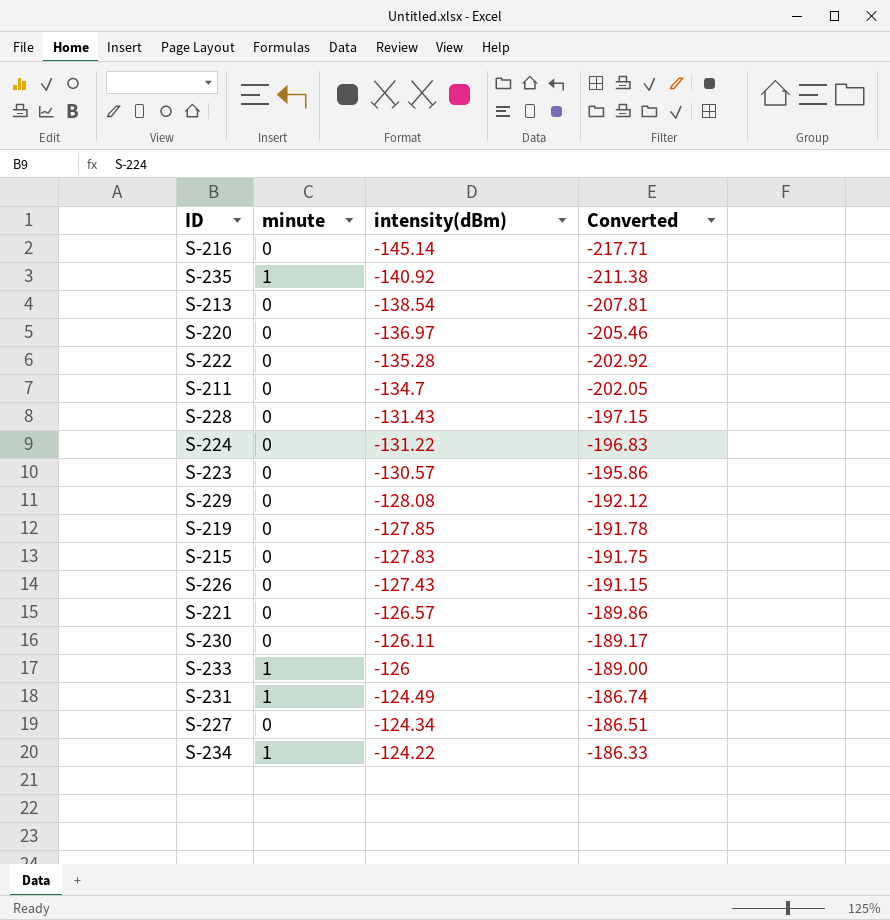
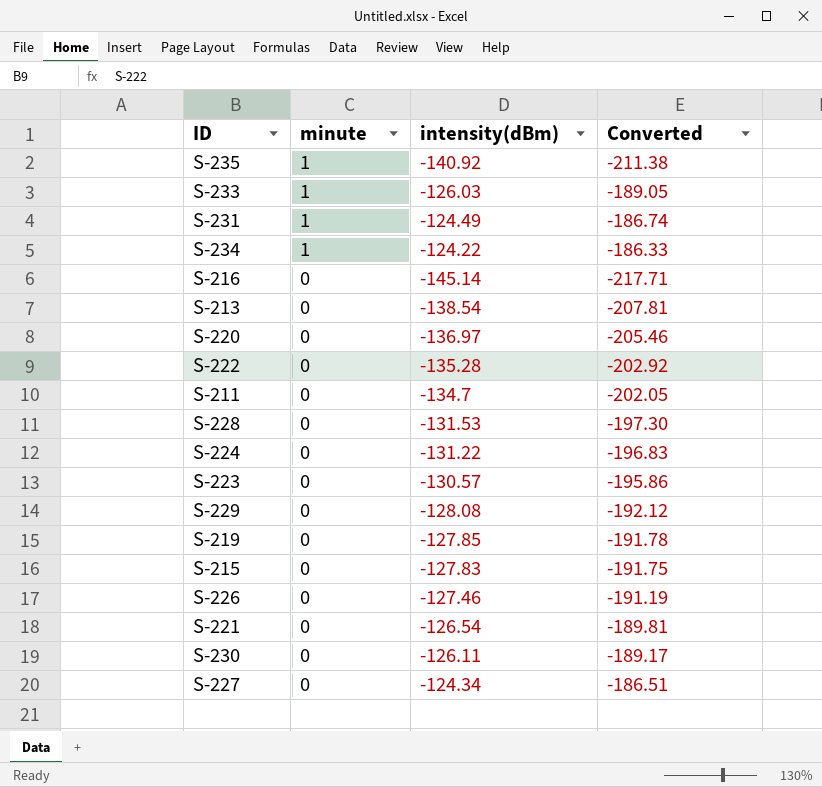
row order: intensity(dBm) ascending -> minute descending
S-233 | intensity(dBm): -126 -> -126.03
S-233 | Converted: -189.00 -> -189.05
S-228 | intensity(dBm): -131.43 -> -131.53
S-228 | Converted: -197.15 -> -197.30
S-226 | intensity(dBm): -127.43 -> -127.46
S-226 | Converted: -191.15 -> -191.19
S-221 | intensity(dBm): -126.57 -> -126.54
S-221 | Converted: -189.86 -> -189.81

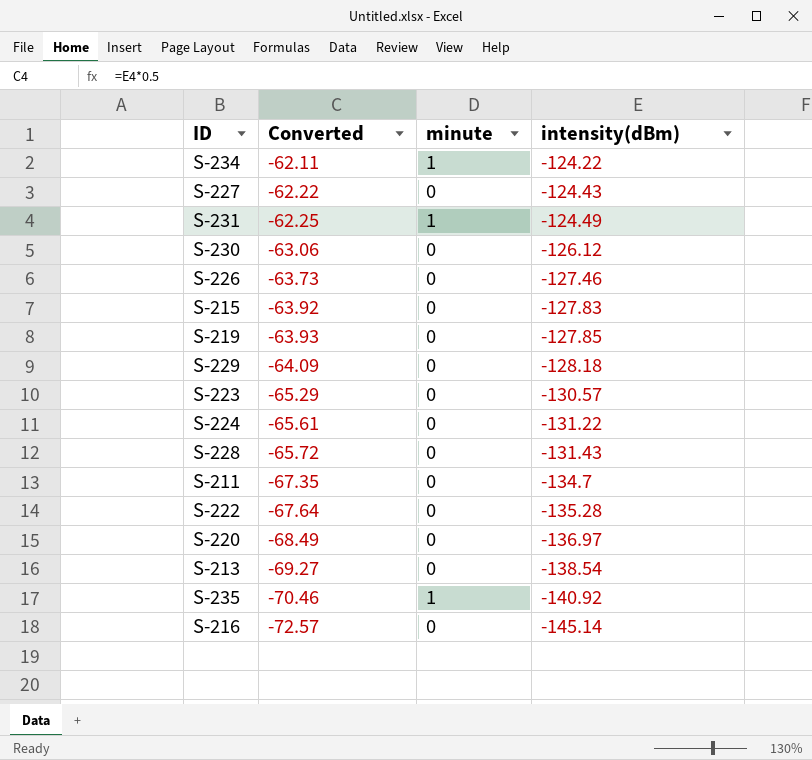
row order: minute descending -> Converted descending
column Converted | formula: [intensity(dBm)] * 1.5 -> [intensity(dBm)] * 0.5
column Converted | position: 4 -> 2
row S-233: 1 | -126.03 | -189.05 -> none
row S-221: 0 | -126.54 | -189.81 -> none
S-227 | intensity(dBm): -124.34 -> -124.43
S-230 | intensity(dBm): -126.11 -> -126.12
S-229 | intensity(dBm): -128.08 -> -128.18
S-228 | intensity(dBm): -131.53 -> -131.43

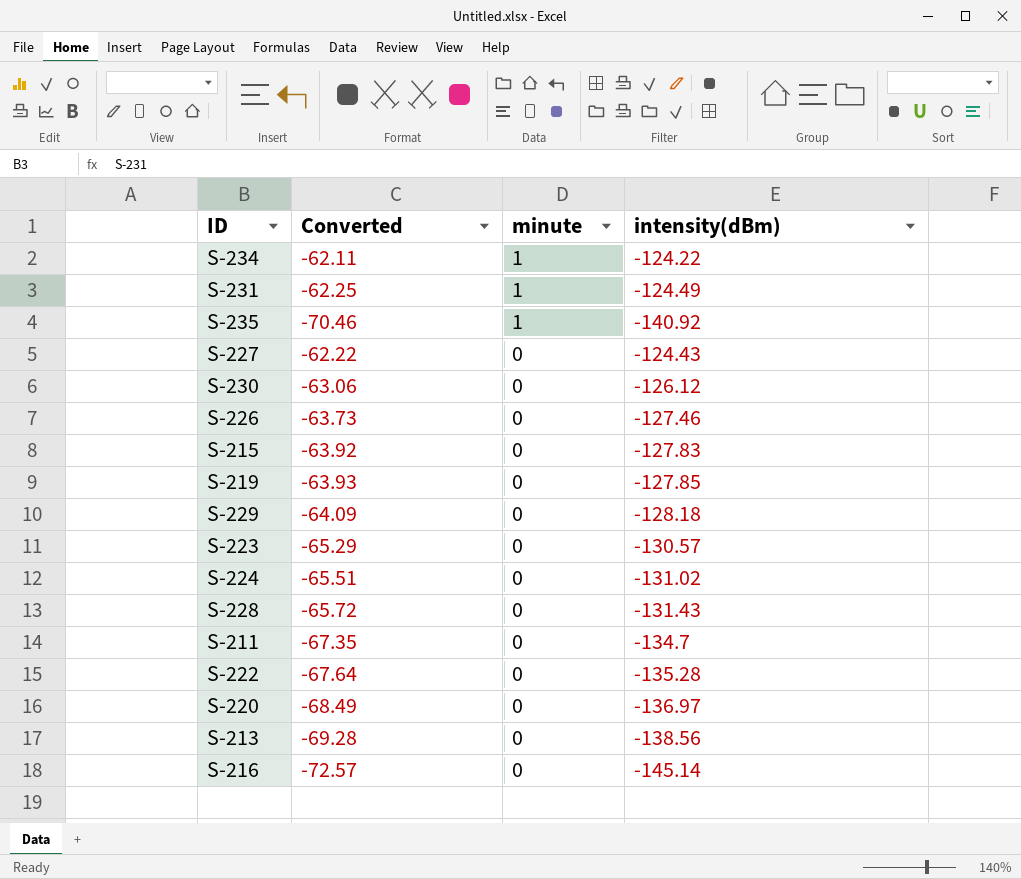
row order: Converted descending -> minute descending
S-224 | Converted: -65.61 -> -65.51
S-224 | intensity(dBm): -131.22 -> -131.02
S-213 | Converted: -69.27 -> -69.28
S-213 | intensity(dBm): -138.54 -> -138.56

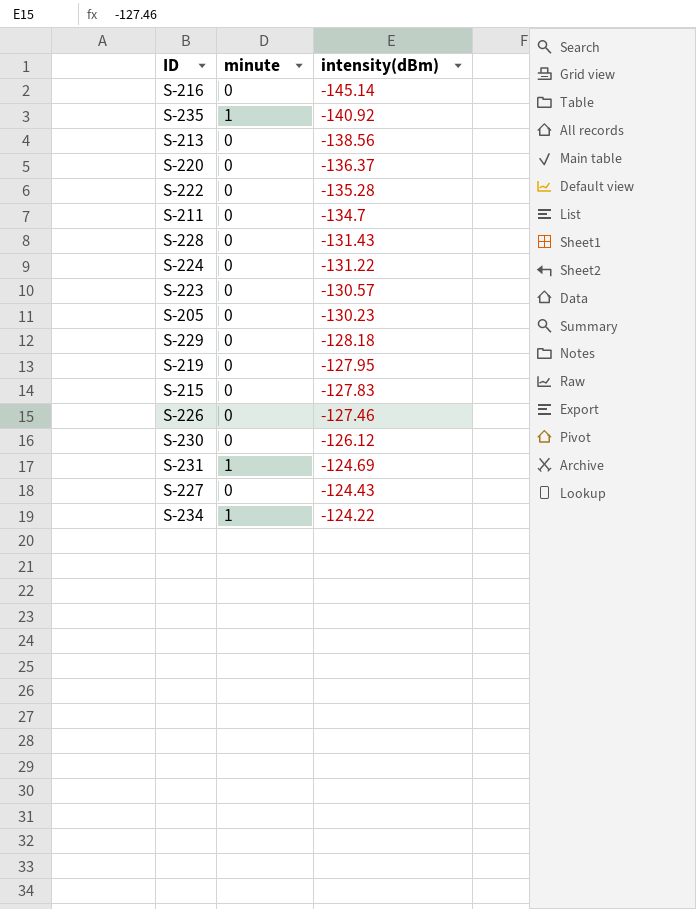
row order: minute descending -> intensity(dBm) ascending
column Converted | formula: [intensity(dBm)] * 0.5 -> none
S-220 | intensity(dBm): -136.97 -> -136.37
S-224 | intensity(dBm): -131.02 -> -131.22
row S-205: none -> 0 | -130.23
S-219 | intensity(dBm): -127.85 -> -127.95
S-231 | intensity(dBm): -124.49 -> -124.69

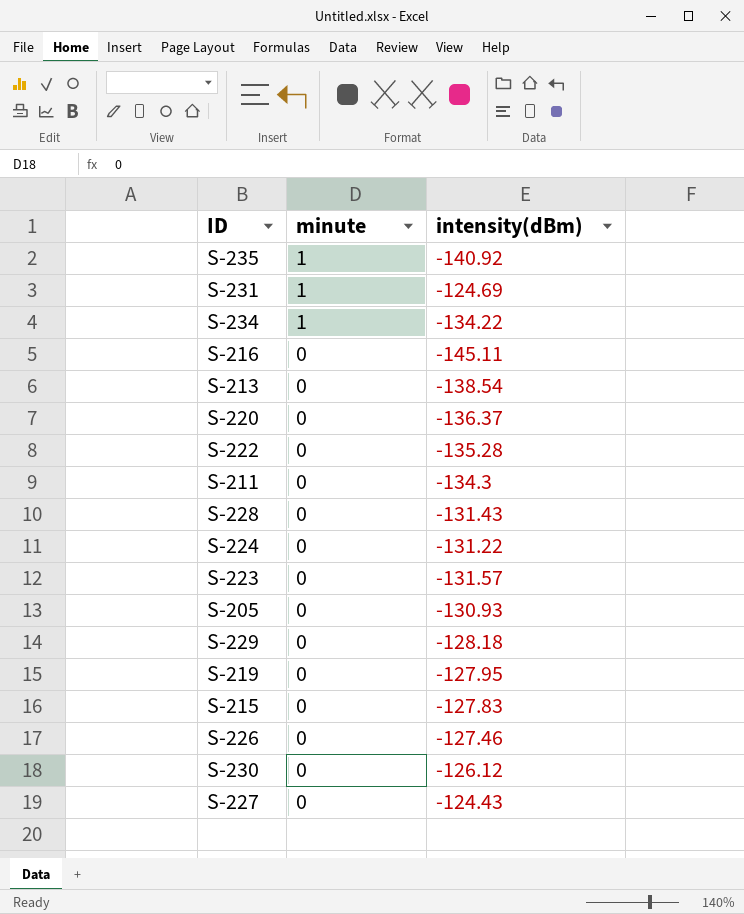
row order: intensity(dBm) ascending -> minute descending
S-234 | intensity(dBm): -124.22 -> -134.22
S-216 | intensity(dBm): -145.14 -> -145.11
S-213 | intensity(dBm): -138.56 -> -138.54
S-211 | intensity(dBm): -134.7 -> -134.3
S-223 | intensity(dBm): -130.57 -> -131.57
S-205 | intensity(dBm): -130.23 -> -130.93

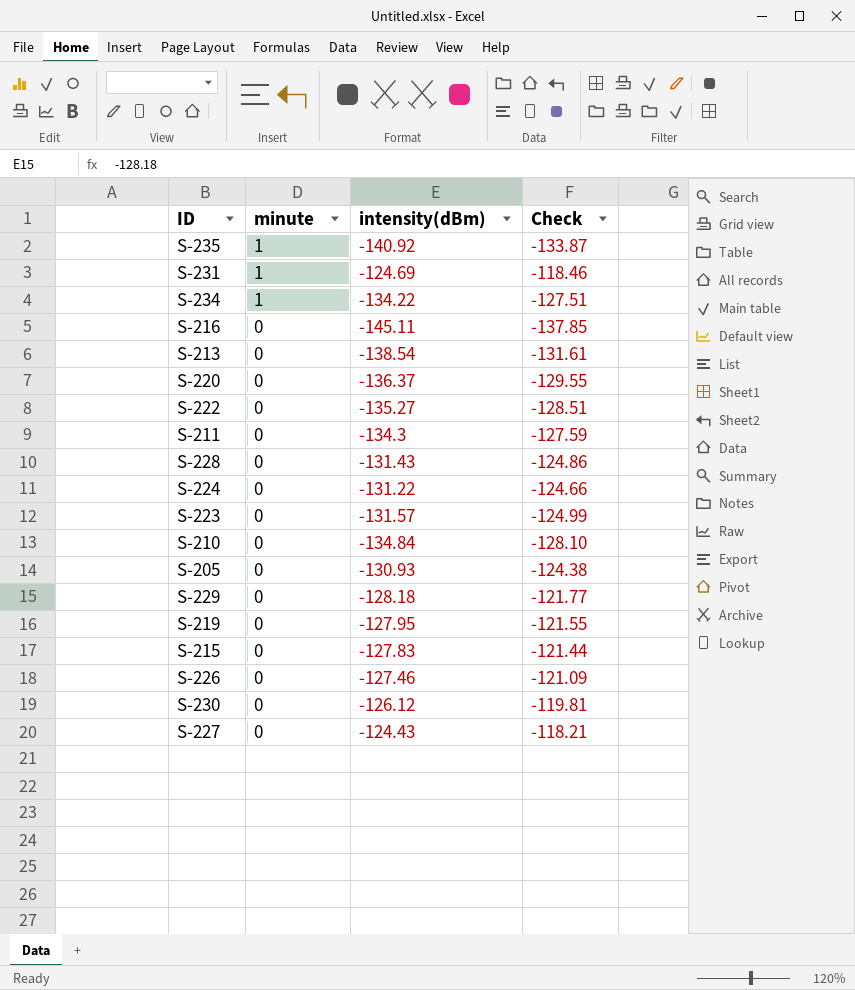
column Check | formula: none -> [intensity(dBm)] * 0.95
S-222 | intensity(dBm): -135.28 -> -135.27
row S-210: none -> 0 | -134.84 | -128.10

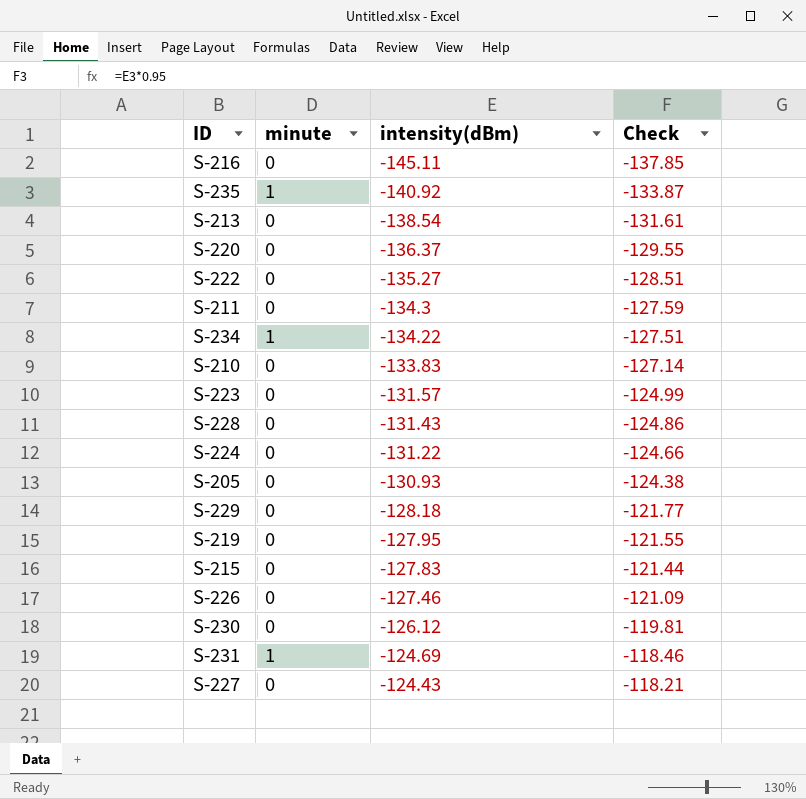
row order: minute descending -> intensity(dBm) ascending
S-210 | intensity(dBm): -134.84 -> -133.83
S-210 | Check: -128.10 -> -127.14

